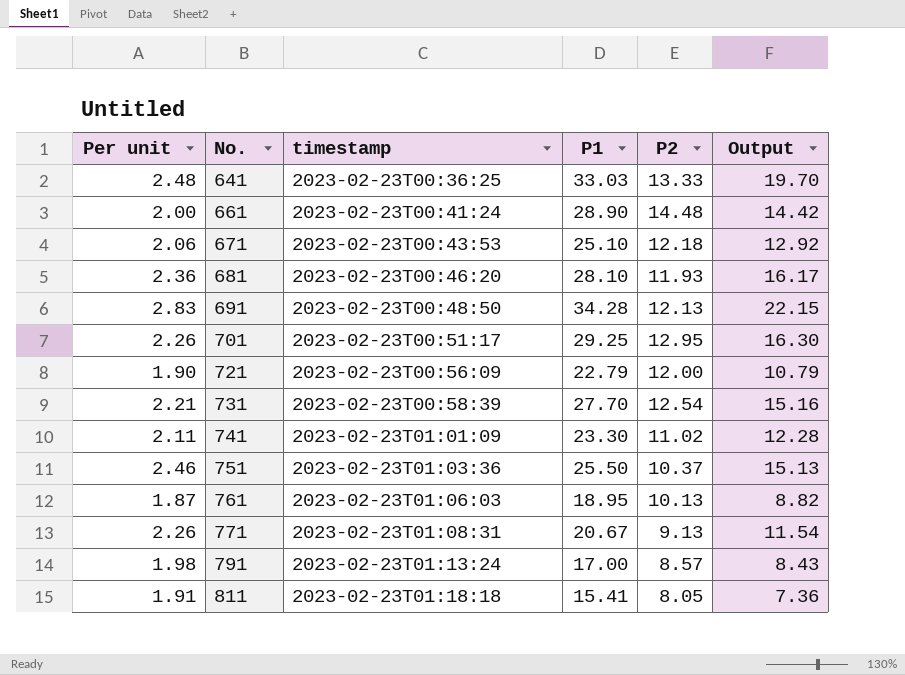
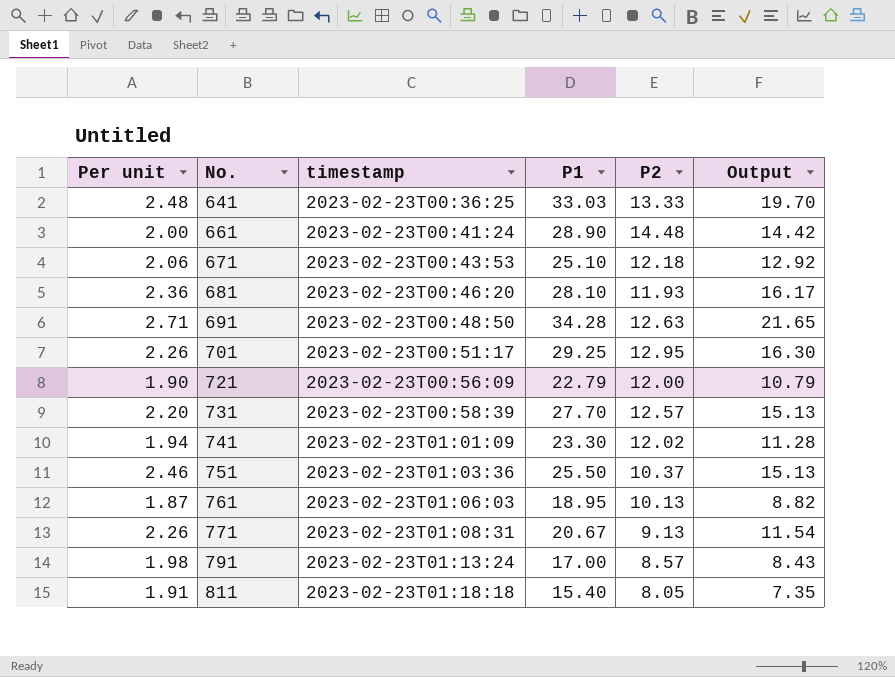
691 | Per unit: 2.83 -> 2.71
691 | P2: 12.13 -> 12.63
691 | Output: 22.15 -> 21.65
731 | Per unit: 2.21 -> 2.20
731 | P2: 12.54 -> 12.57
731 | Output: 15.16 -> 15.13
741 | Per unit: 2.11 -> 1.94
741 | P2: 11.02 -> 12.02
741 | Output: 12.28 -> 11.28
811 | P1: 15.41 -> 15.40
811 | Output: 7.36 -> 7.35

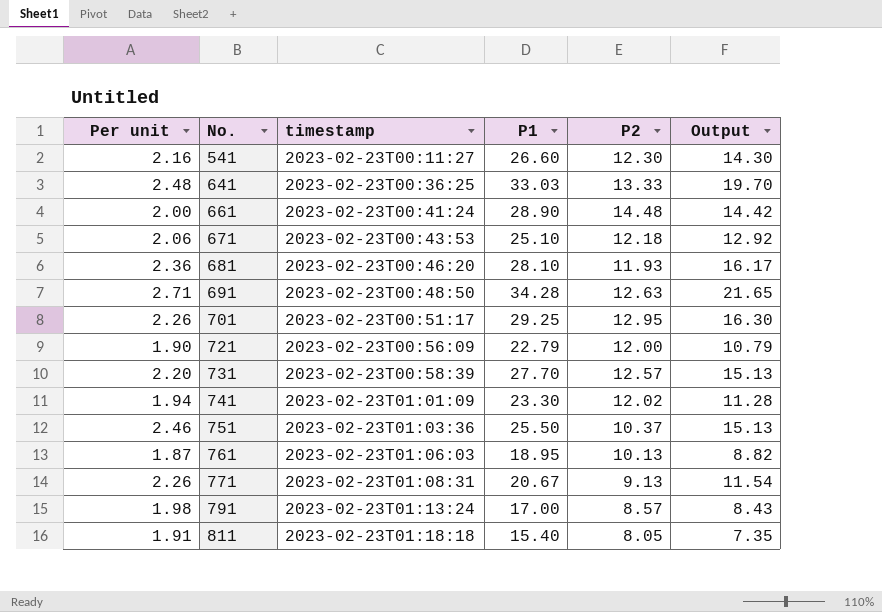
row 541: none -> 2.16 | 2023-02-23T00:11:27 | 26.60 | 12.30 | 14.30

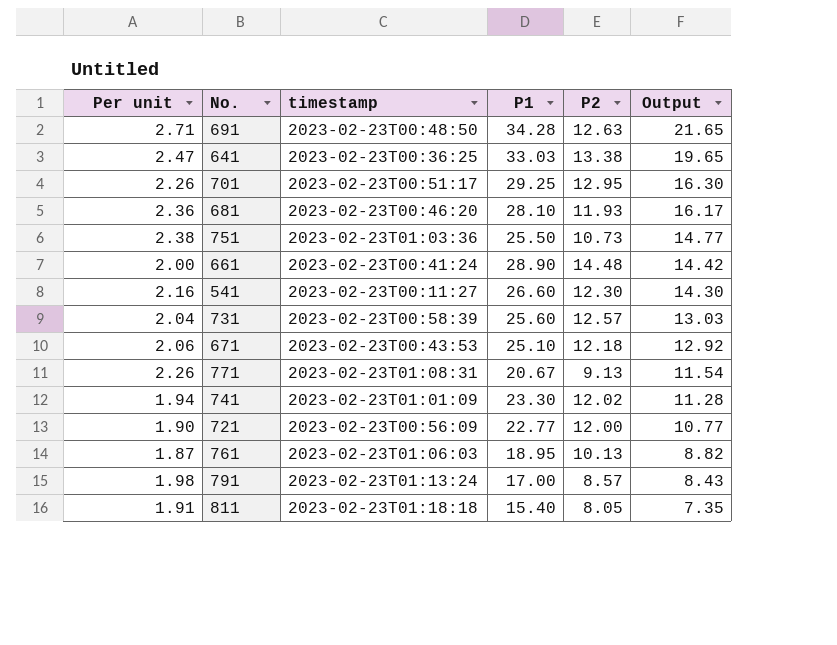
row order: No. ascending -> Output descending
641 | Per unit: 2.48 -> 2.47
641 | P2: 13.33 -> 13.38
641 | Output: 19.70 -> 19.65
751 | Per unit: 2.46 -> 2.38
751 | P2: 10.37 -> 10.73
751 | Output: 15.13 -> 14.77
731 | Per unit: 2.20 -> 2.04
731 | P1: 27.70 -> 25.60
731 | Output: 15.13 -> 13.03
721 | P1: 22.79 -> 22.77
721 | Output: 10.79 -> 10.77

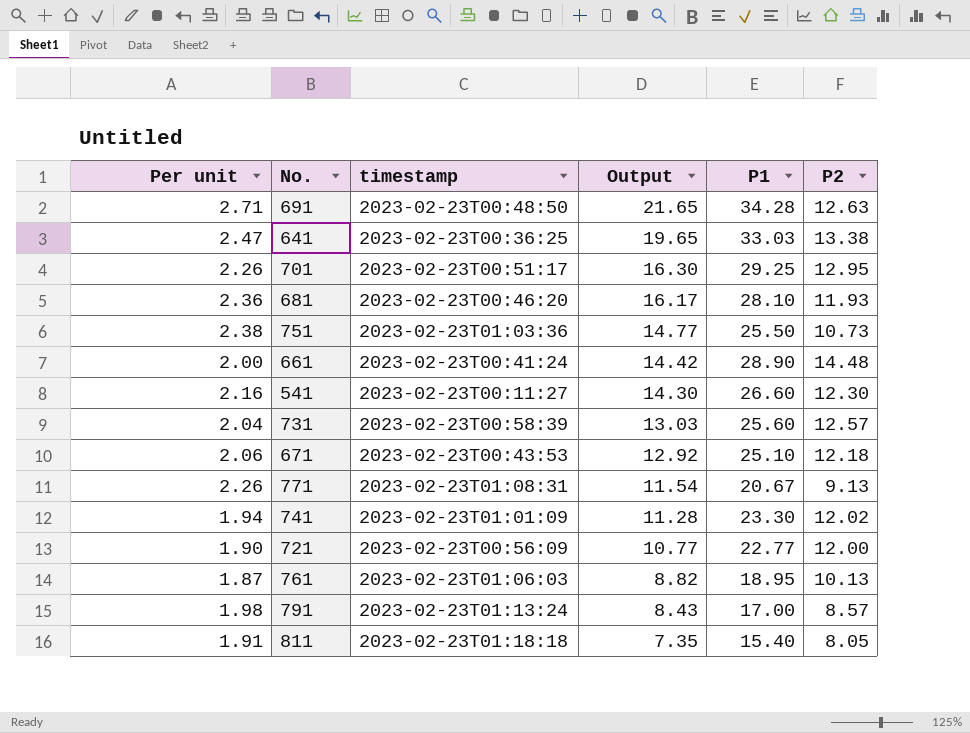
column Output | position: 6 -> 4

